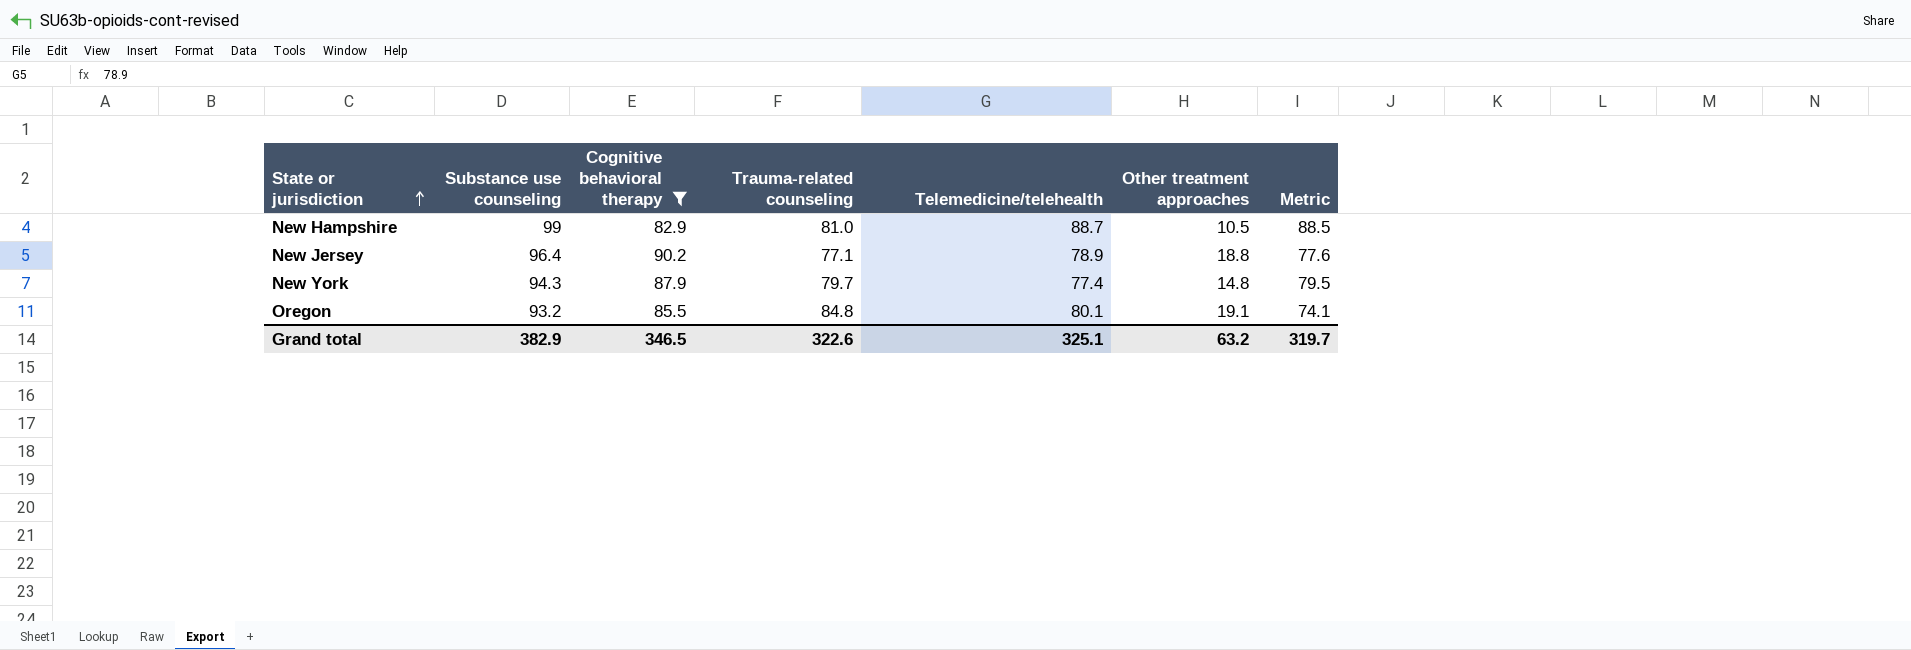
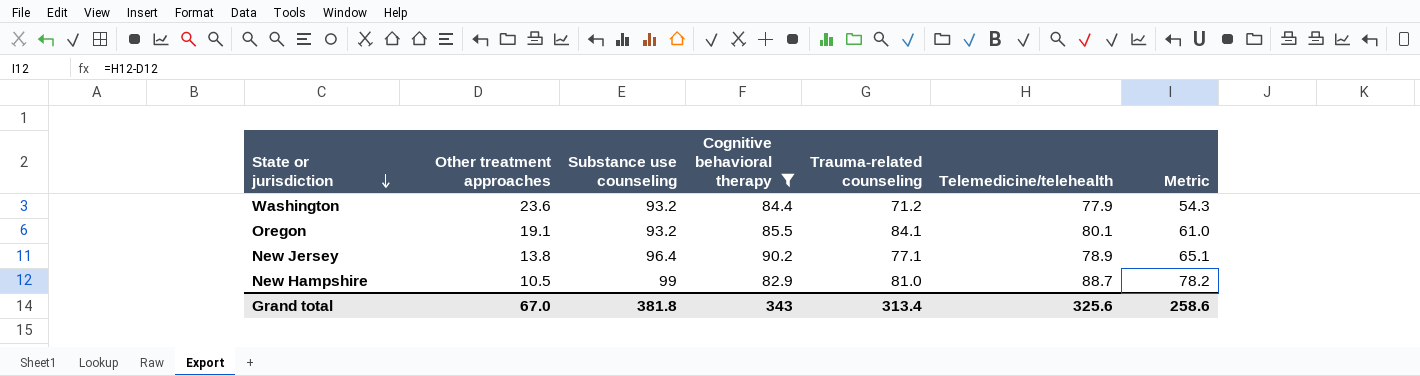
row order: State or jurisdiction ascending -> State or jurisdiction descending
column Other treatment approaches | position: 6 -> 2
column Metric | formula: [Substance use counseling] - [Other treatment approaches] -> [Telemedicine/telehealth] - [Other treatment approaches]
row New York: 94.3 | 87.9 | 79.7 | 77.4 | 14.8 | 79.5 -> none
row Washington: none -> 23.6 | 93.2 | 84.4 | 71.2 | 77.9 | 54.3
Oregon | Trauma-related counseling: 84.8 -> 84.1
New Jersey | Other treatment approaches: 18.8 -> 13.8
Grand total | Other treatment approaches: 63.2 -> 67.0
Grand total | Substance use counseling: 382.9 -> 381.8
Grand total | Cognitive behavioral therapy: 346.5 -> 343
Grand total | Trauma-related counseling: 322.6 -> 313.4
Grand total | Telemedicine/telehealth: 325.1 -> 325.6
Grand total | Metric: 319.7 -> 258.6

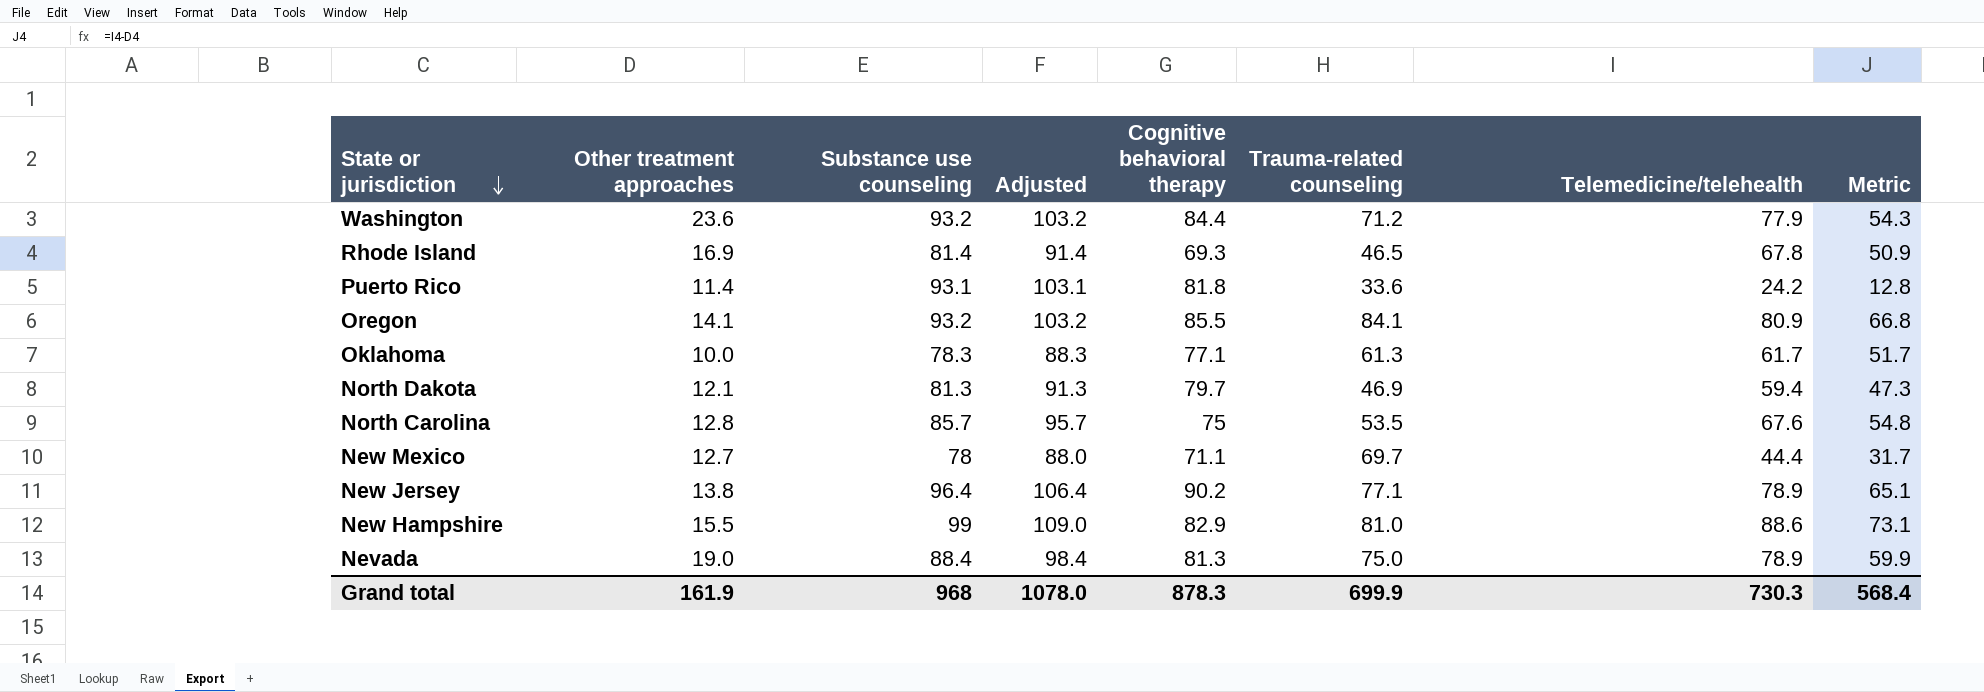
filter: Cognitive behavioral therapy >= 82.9 -> none
column Adjusted | formula: none -> [Substance use counseling] + 10
Oregon | Other treatment approaches: 19.1 -> 14.1
Oregon | Telemedicine/telehealth: 80.1 -> 80.9
Oregon | Metric: 61.0 -> 66.8
New Hampshire | Other treatment approaches: 10.5 -> 15.5
New Hampshire | Telemedicine/telehealth: 88.7 -> 88.6
New Hampshire | Metric: 78.2 -> 73.1
Grand total | Other treatment approaches: 67.0 -> 161.9
Grand total | Substance use counseling: 381.8 -> 968
Grand total | Cognitive behavioral therapy: 343 -> 878.3
Grand total | Trauma-related counseling: 313.4 -> 699.9
Grand total | Telemedicine/telehealth: 325.6 -> 730.3
Grand total | Metric: 258.6 -> 568.4

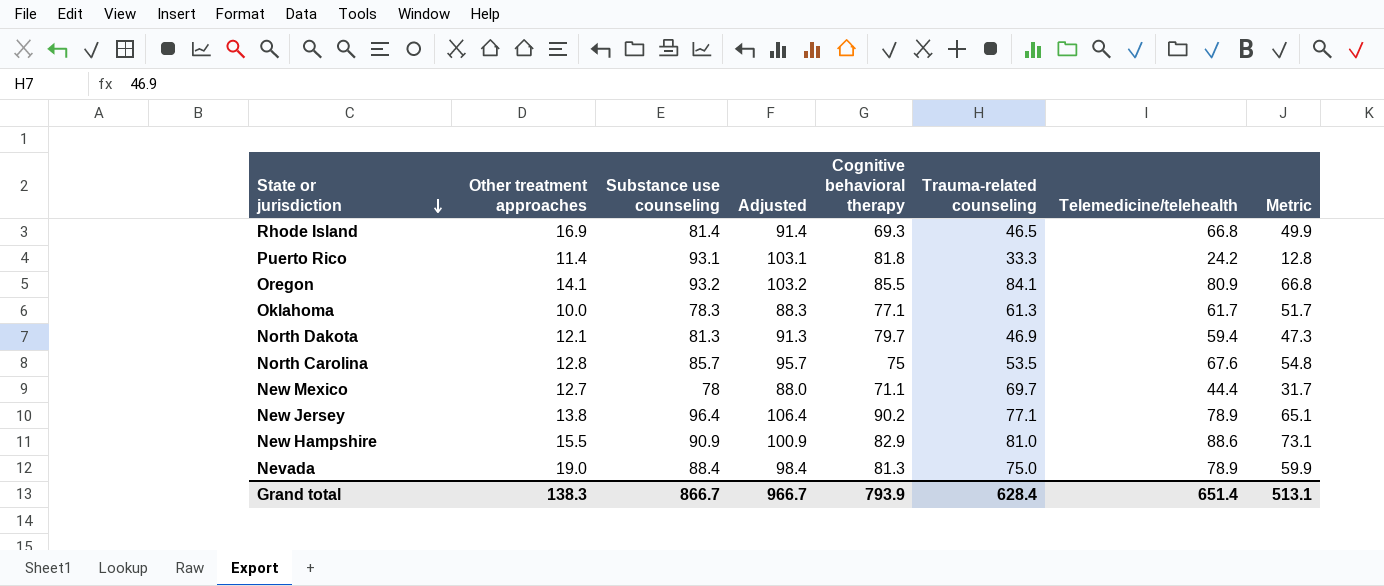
row Washington: 23.6 | 93.2 | 103.2 | 84.4 | 71.2 | 77.9 | 54.3 -> none
Rhode Island | Telemedicine/telehealth: 67.8 -> 66.8
Rhode Island | Metric: 50.9 -> 49.9
Puerto Rico | Trauma-related counseling: 33.6 -> 33.3
New Hampshire | Substance use counseling: 99 -> 90.9
New Hampshire | Adjusted: 109.0 -> 100.9
Grand total | Other treatment approaches: 161.9 -> 138.3
Grand total | Substance use counseling: 968 -> 866.7
Grand total | Adjusted: 1078.0 -> 966.7
Grand total | Cognitive behavioral therapy: 878.3 -> 793.9
Grand total | Trauma-related counseling: 699.9 -> 628.4
Grand total | Telemedicine/telehealth: 730.3 -> 651.4
Grand total | Metric: 568.4 -> 513.1

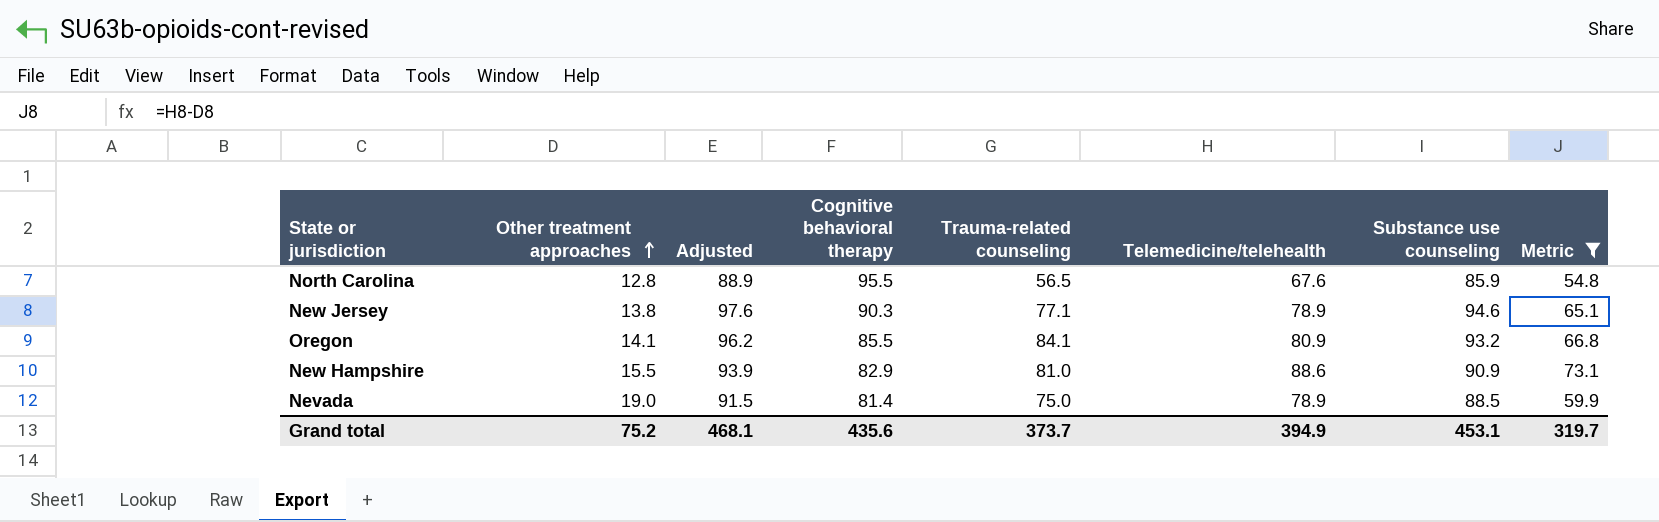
filter: none -> Metric >= 54.8
row order: State or jurisdiction descending -> Other treatment approaches ascending
column Adjusted | formula: [Substance use counseling] + 10 -> [Substance use counseling] + 3
column Substance use counseling | position: 3 -> 7
North Carolina | Cognitive behavioral therapy: 75 -> 95.5
North Carolina | Trauma-related counseling: 53.5 -> 56.5
North Carolina | Substance use counseling: 85.7 -> 85.9
New Jersey | Cognitive behavioral therapy: 90.2 -> 90.3
New Jersey | Substance use counseling: 96.4 -> 94.6
Nevada | Cognitive behavioral therapy: 81.3 -> 81.4
Nevada | Substance use counseling: 88.4 -> 88.5
Grand total | Other treatment approaches: 138.3 -> 75.2
Grand total | Adjusted: 966.7 -> 468.1
Grand total | Cognitive behavioral therapy: 793.9 -> 435.6
Grand total | Trauma-related counseling: 628.4 -> 373.7
Grand total | Telemedicine/telehealth: 651.4 -> 394.9
Grand total | Substance use counseling: 866.7 -> 453.1
Grand total | Metric: 513.1 -> 319.7

